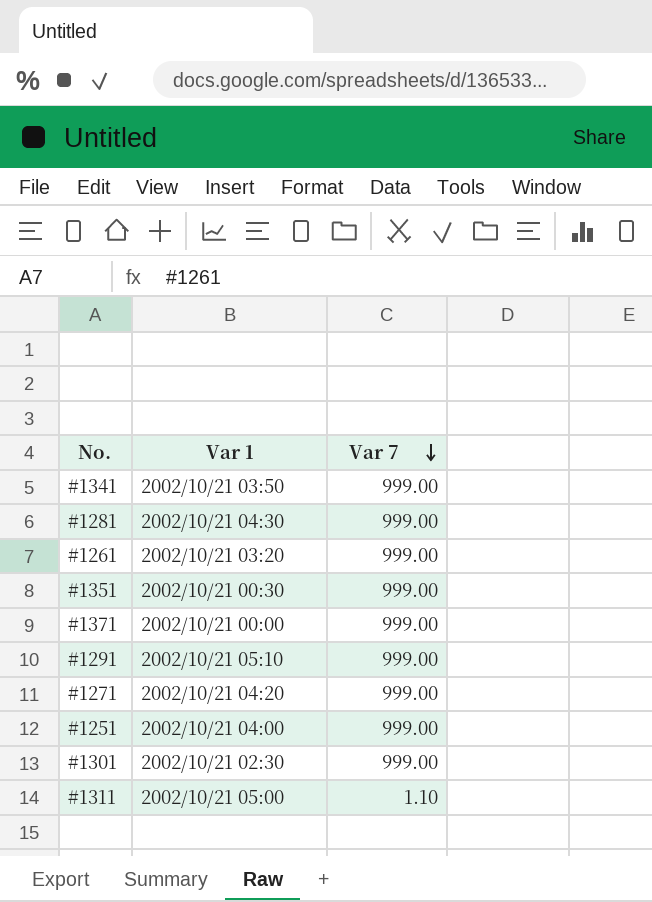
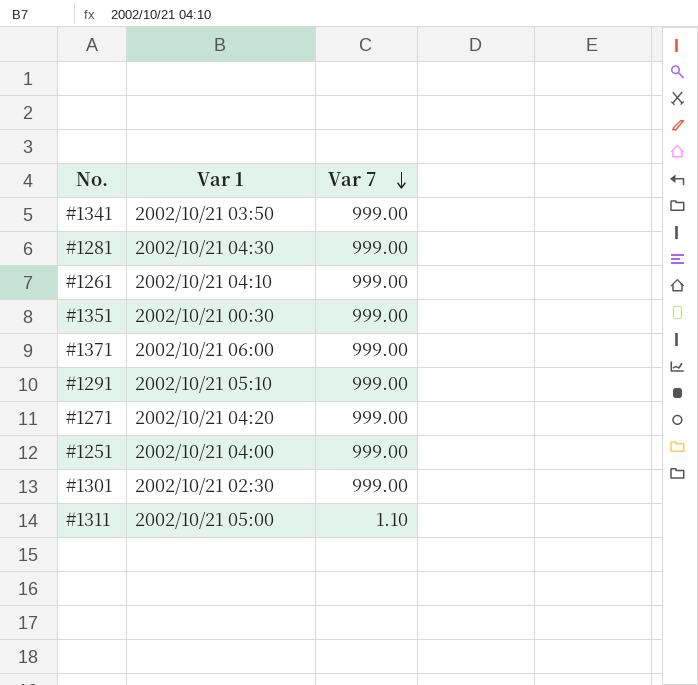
#1261 | Var 1: 2002/10/21 03:20 -> 2002/10/21 04:10
#1371 | Var 1: 2002/10/21 00:00 -> 2002/10/21 06:00

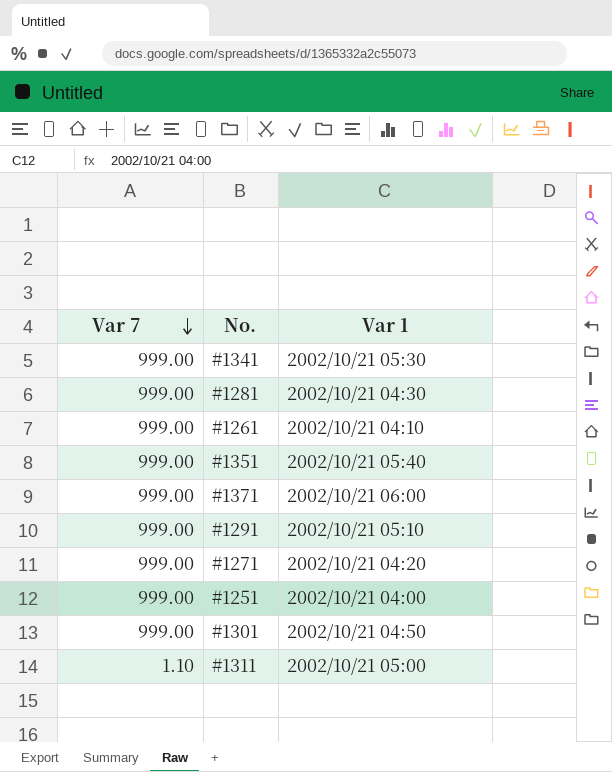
column Var 7 | position: 3 -> 1
#1341 | Var 1: 2002/10/21 03:50 -> 2002/10/21 05:30
#1351 | Var 1: 2002/10/21 00:30 -> 2002/10/21 05:40
#1301 | Var 1: 2002/10/21 02:30 -> 2002/10/21 04:50

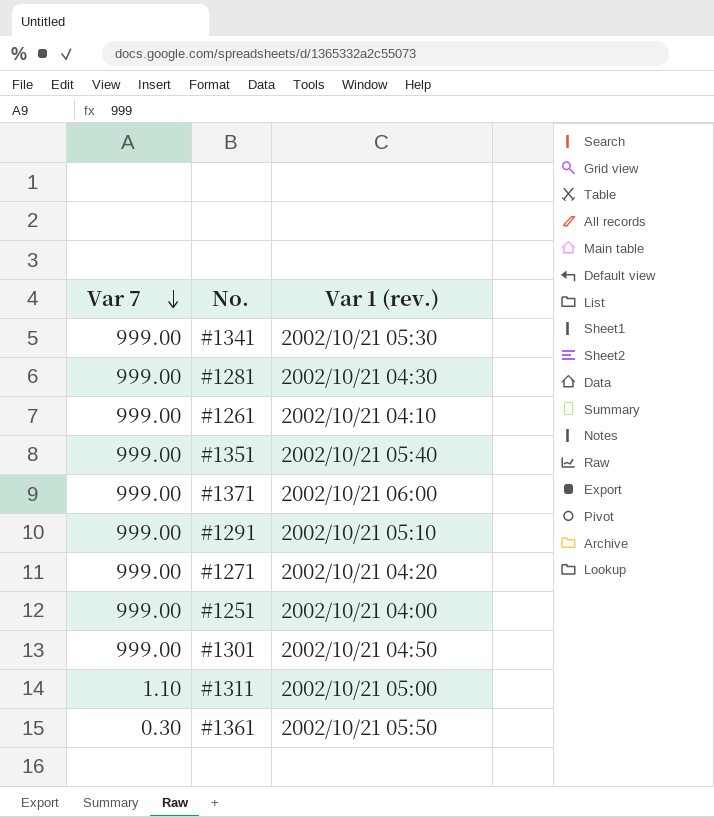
column name: Var 1 -> Var 1 (rev.)
row #1361: none -> 0.30 | 2002/10/21 05:50

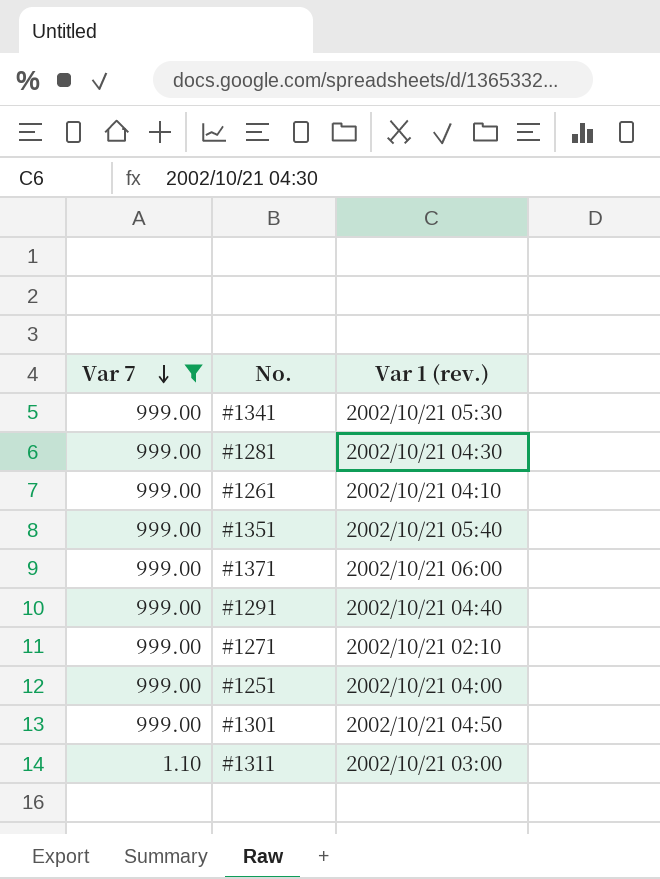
filter: none -> Var 7 != 0.30
#1291 | Var 1 (rev.): 2002/10/21 05:10 -> 2002/10/21 04:40
#1271 | Var 1 (rev.): 2002/10/21 04:20 -> 2002/10/21 02:10
#1311 | Var 1 (rev.): 2002/10/21 05:00 -> 2002/10/21 03:00

